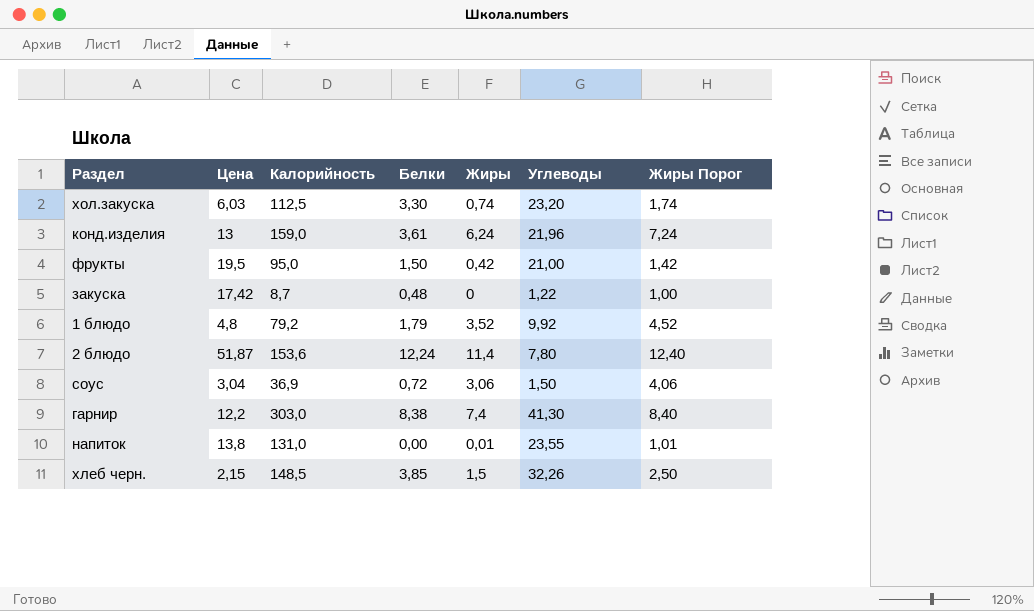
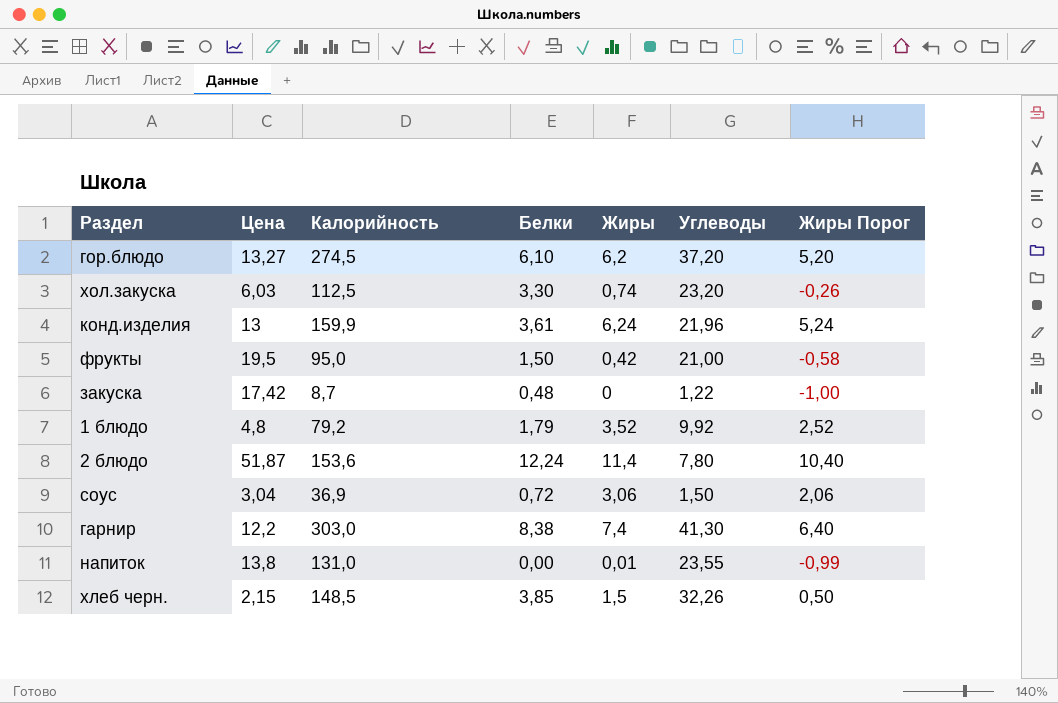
column Жиры Порог | formula: [Жиры] + 1 -> [Жиры] - 1
row гор.блюдо: none -> 13,27 | 274,5 | 6,10 | 6,2 | 37,20 | 5,20
конд.изделия | Калорийность: 159,0 -> 159,9

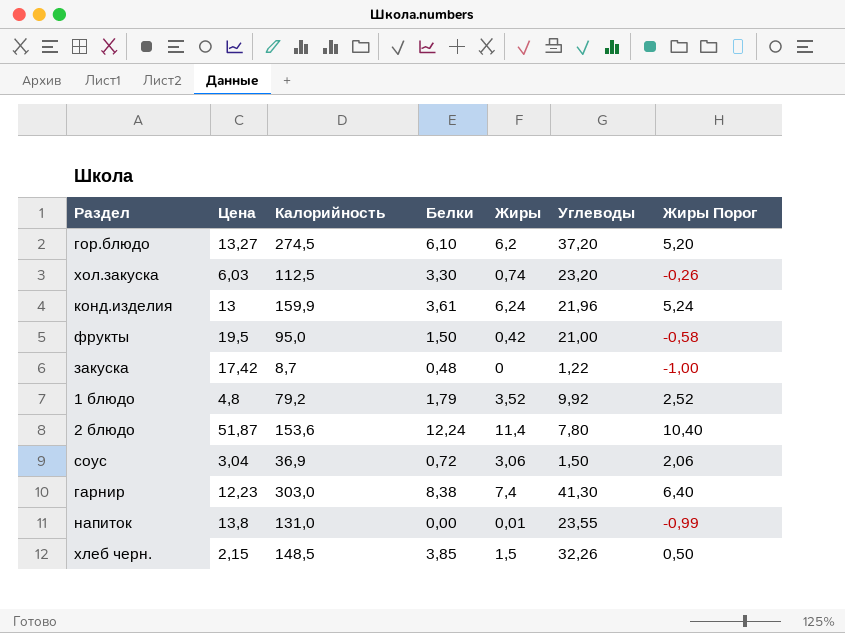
гарнир | Цена: 12,2 -> 12,23

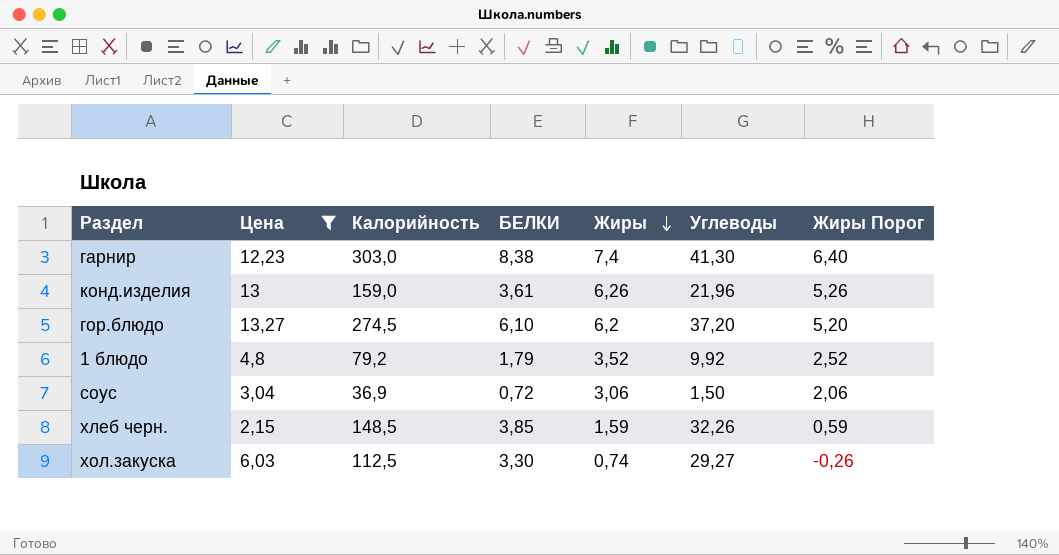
filter: none -> Цена <= 13,27
row order: none -> Жиры descending
column name: Белки -> БЕЛКИ
конд.изделия | Калорийность: 159,9 -> 159,0
конд.изделия | Жиры: 6,24 -> 6,26
конд.изделия | Жиры Порог: 5,24 -> 5,26
хлеб черн. | Жиры: 1,5 -> 1,59
хлеб черн. | Жиры Порог: 0,50 -> 0,59
хол.закуска | Углеводы: 23,20 -> 29,27

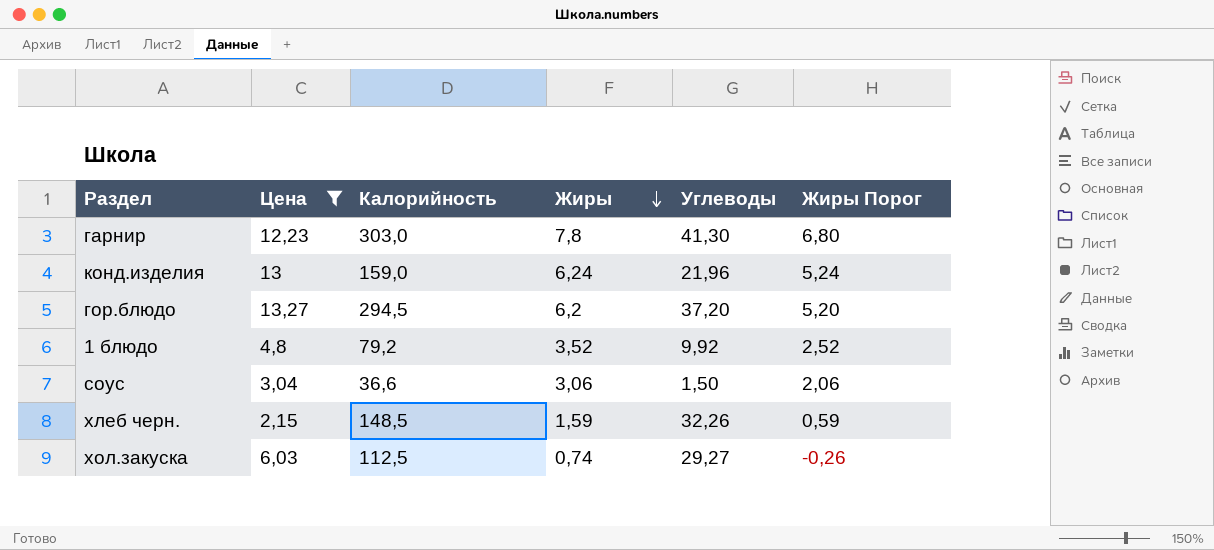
column БЕЛКИ | position: 4 -> none
гарнир | Жиры: 7,4 -> 7,8
гарнир | Жиры Порог: 6,40 -> 6,80
конд.изделия | Жиры: 6,26 -> 6,24
конд.изделия | Жиры Порог: 5,26 -> 5,24
гор.блюдо | Калорийность: 274,5 -> 294,5
соус | Калорийность: 36,9 -> 36,6

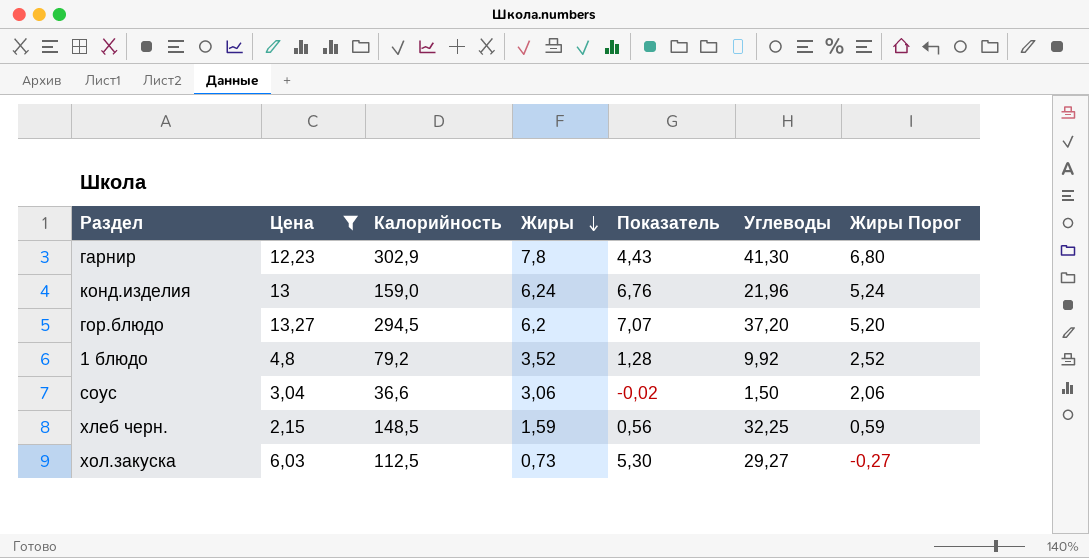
column Показатель | formula: none -> [Цена] - [Жиры]
гарнир | Калорийность: 303,0 -> 302,9
хлеб черн. | Углеводы: 32,26 -> 32,25
хол.закуска | Жиры: 0,74 -> 0,73
хол.закуска | Жиры Порог: -0,26 -> -0,27

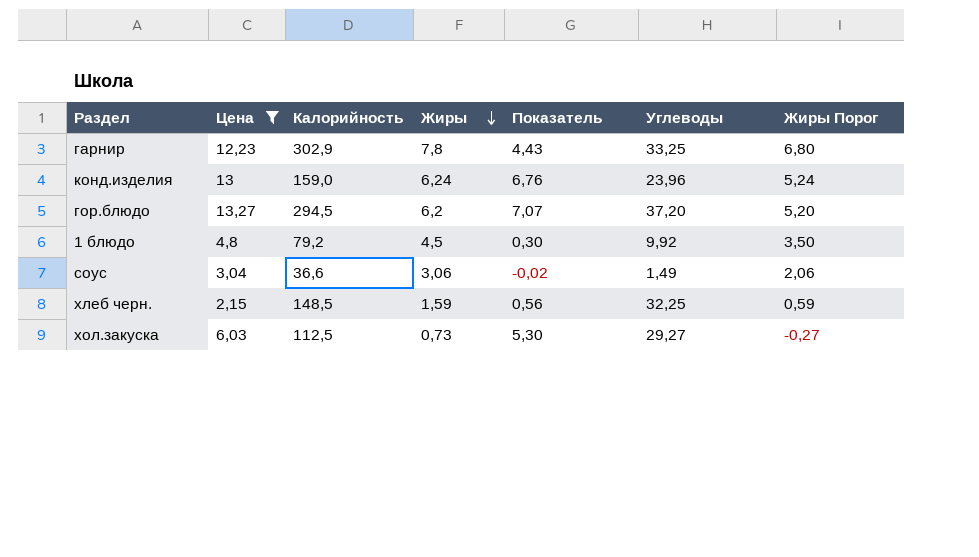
гарнир | Углеводы: 41,30 -> 33,25
конд.изделия | Углеводы: 21,96 -> 23,96
1 блюдо | Жиры: 3,52 -> 4,5
1 блюдо | Показатель: 1,28 -> 0,30
1 блюдо | Жиры Порог: 2,52 -> 3,50
соус | Углеводы: 1,50 -> 1,49

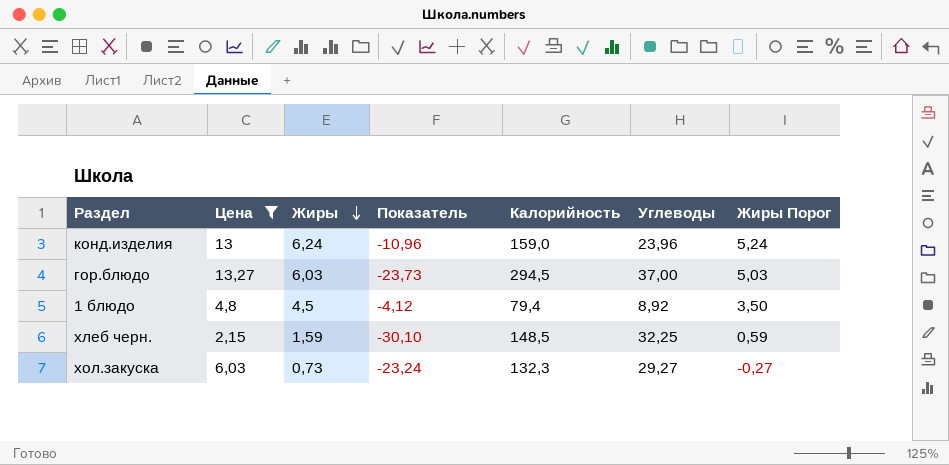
column Показатель | formula: [Цена] - [Жиры] -> [Цена] - [Углеводы]
column Калорийность | position: 3 -> 5
row гарнир: 12,23 | 302,9 | 7,8 | 4,43 | 33,25 | 6,80 -> none
row соус: 3,04 | 36,6 | 3,06 | -0,02 | 1,49 | 2,06 -> none
гор.блюдо | Жиры: 6,2 -> 6,03
гор.блюдо | Углеводы: 37,20 -> 37,00
гор.блюдо | Жиры Порог: 5,20 -> 5,03
1 блюдо | Калорийность: 79,2 -> 79,4
1 блюдо | Углеводы: 9,92 -> 8,92
хол.закуска | Калорийность: 112,5 -> 132,3

